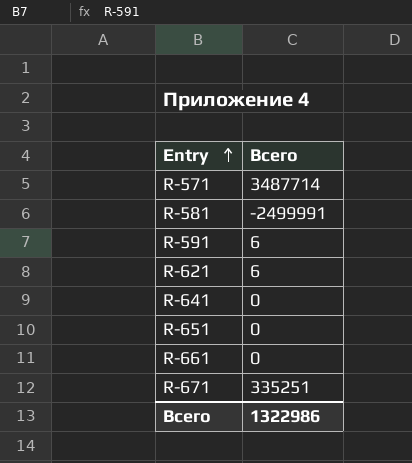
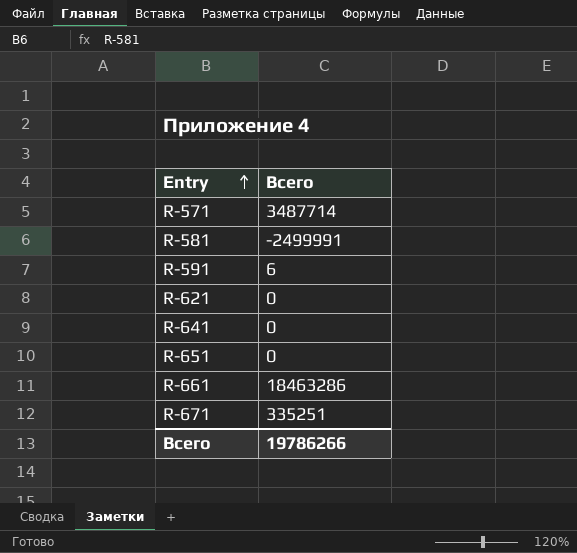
R-621 | Всего: 6 -> 0
R-661 | Всего: 0 -> 18463286
Всего | Всего: 1322986 -> 19786266

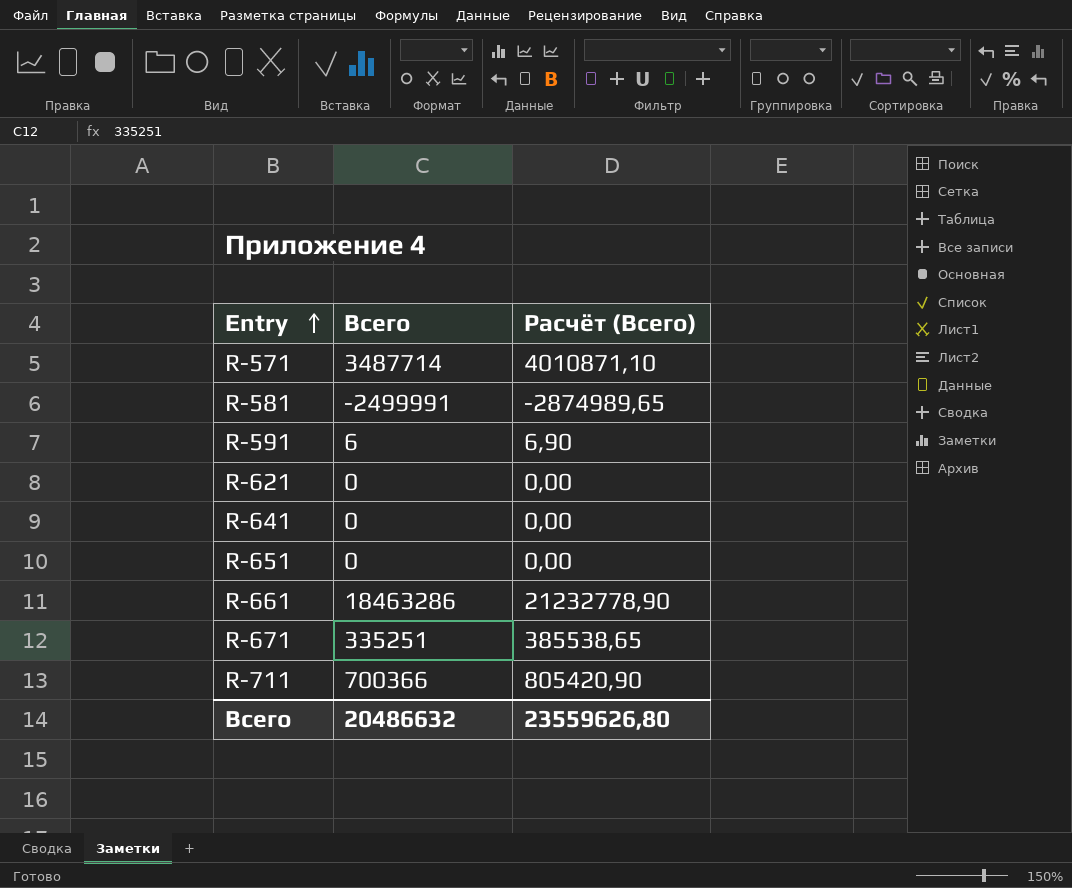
column Расчёт (Всего) | formula: none -> [Всего] * 1,15
row R-711: none -> 700366 | 805420,90
Всего | Всего: 19786266 -> 20486632

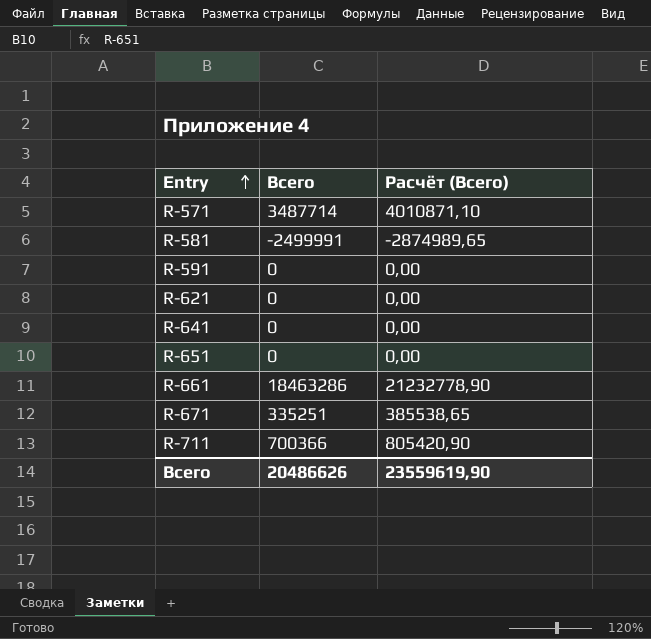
R-591 | Всего: 6 -> 0
R-591 | Расчёт (Всего): 6,90 -> 0,00
Всего | Всего: 20486632 -> 20486626
Всего | Расчёт (Всего): 23559626,80 -> 23559619,90

